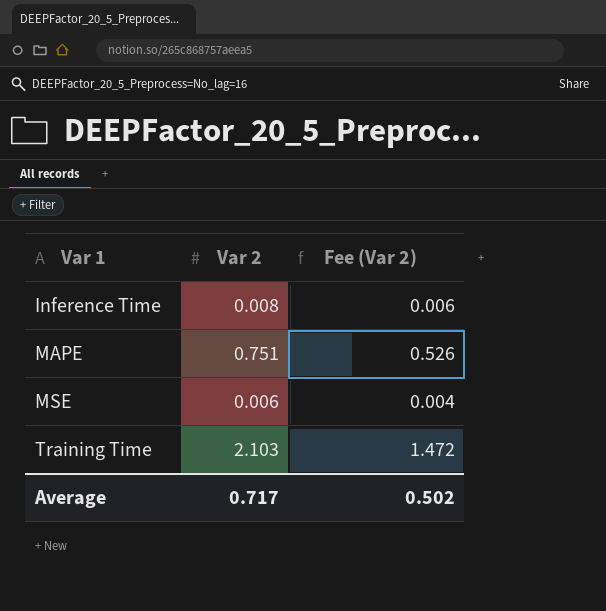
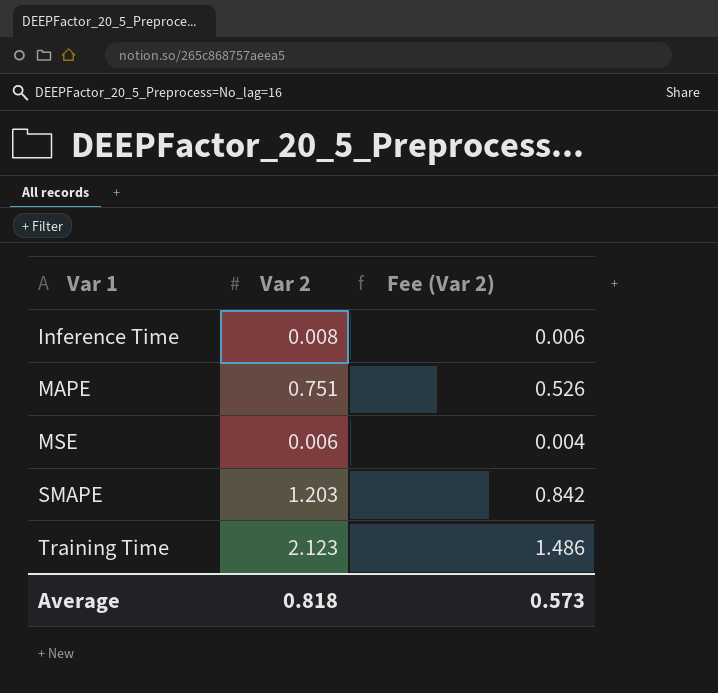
row SMAPE: none -> 1.203 | 0.842
Training Time | Var 2: 2.103 -> 2.123
Training Time | Fee (Var 2): 1.472 -> 1.486
Average | Var 2: 0.717 -> 0.818
Average | Fee (Var 2): 0.502 -> 0.573

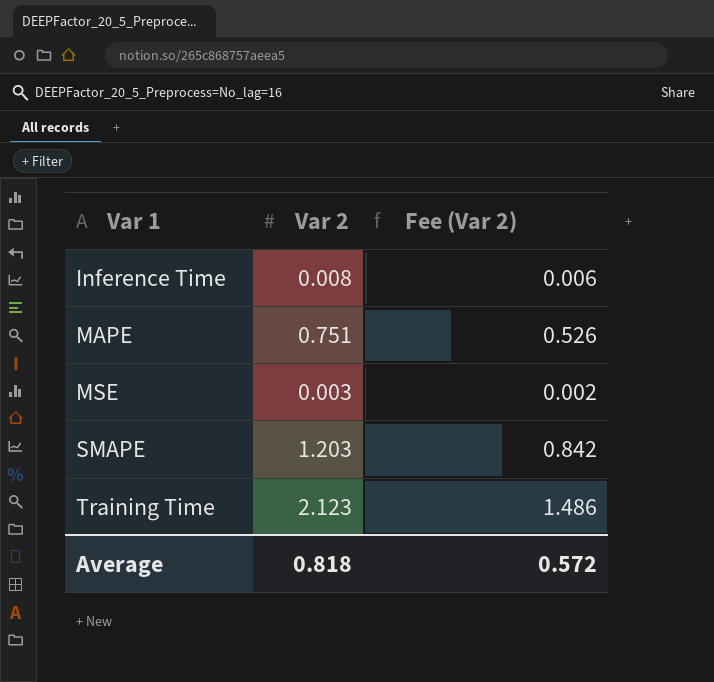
MSE | Var 2: 0.006 -> 0.003
MSE | Fee (Var 2): 0.004 -> 0.002
Average | Fee (Var 2): 0.573 -> 0.572

